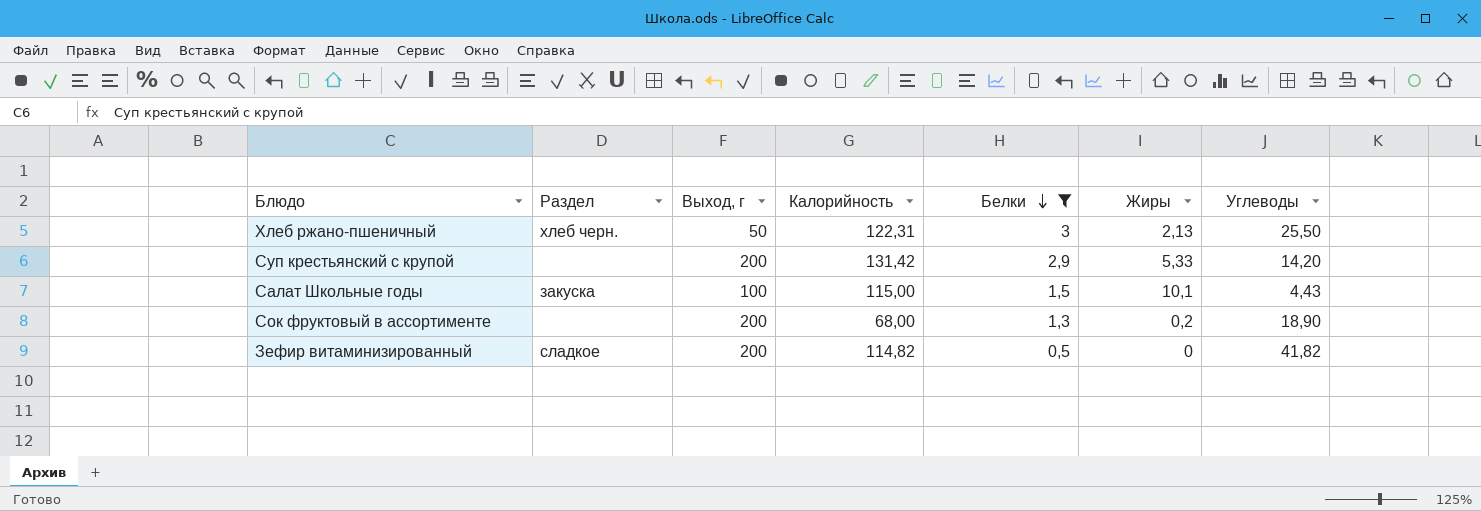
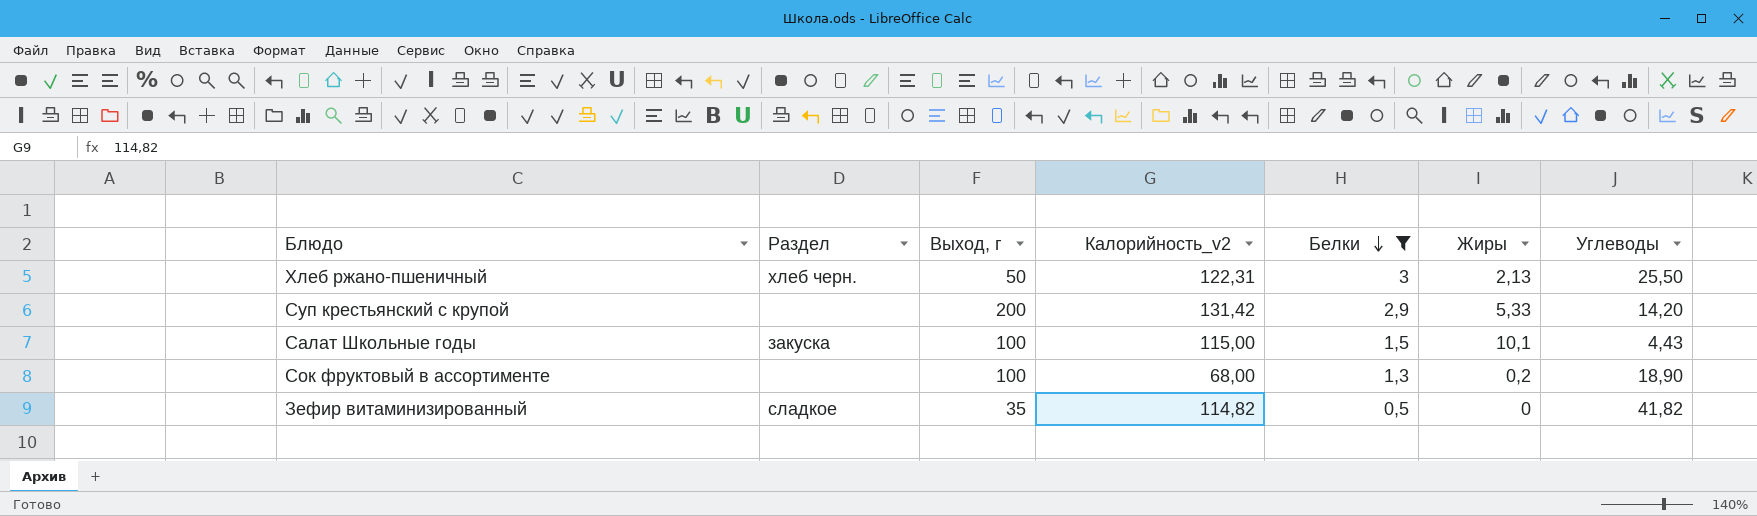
column name: Калорийность -> Калорийность_v2
Сок фруктовый в ассортименте | Выход, г: 200 -> 100
Зефир витаминизированный | Выход, г: 200 -> 35

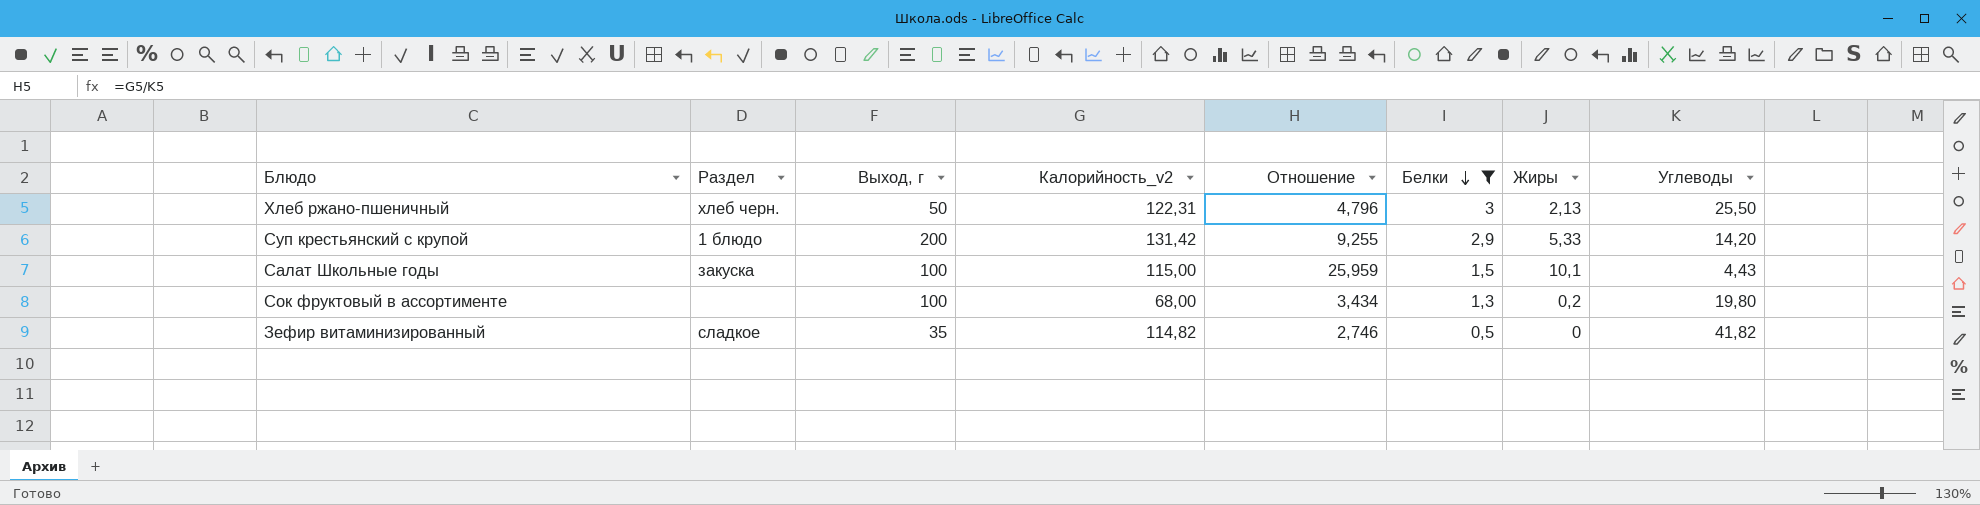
column Отношение | formula: none -> [Калорийность_v2] / [Углеводы]
Суп крестьянский с крупой | Раздел: none -> 1 блюдо
Сок фруктовый в ассортименте | Углеводы: 18,90 -> 19,80

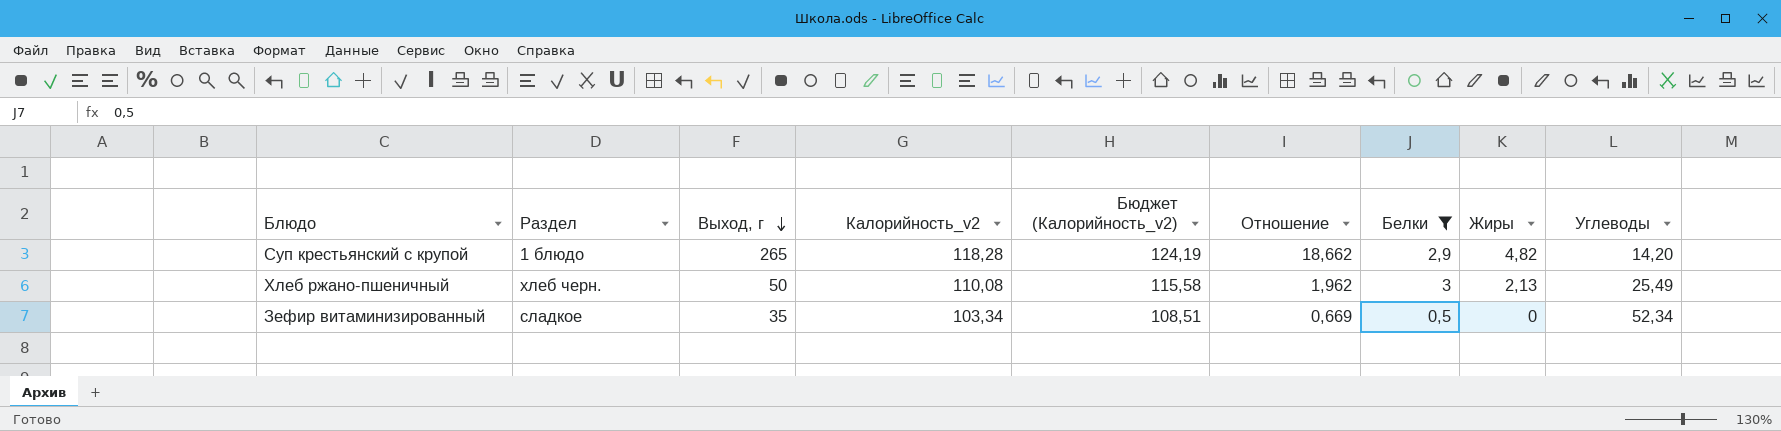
row order: Белки descending -> Выход, г descending
column Бюджет (Калорийность_v2) | formula: none -> [Калорийность_v2] * 1,05
column Отношение | formula: [Калорийность_v2] / [Углеводы] -> [Выход, г] / [Углеводы]
row Салат Школьные годы: закуска | 100 | 115,00 | 25,959 | 1,5 | 10,1 | 4,43 -> none
row Сок фруктовый в ассортименте: none | 100 | 68,00 | 3,434 | 1,3 | 0,2 | 19,80 -> none
Суп крестьянский с крупой | Выход, г: 200 -> 265
Суп крестьянский с крупой | Калорийность_v2: 131,42 -> 118,28
Суп крестьянский с крупой | Жиры: 5,33 -> 4,82
Хлеб ржано-пшеничный | Калорийность_v2: 122,31 -> 110,08
Хлеб ржано-пшеничный | Углеводы: 25,50 -> 25,49
Зефир витаминизированный | Калорийность_v2: 114,82 -> 103,34
Зефир витаминизированный | Углеводы: 41,82 -> 52,34

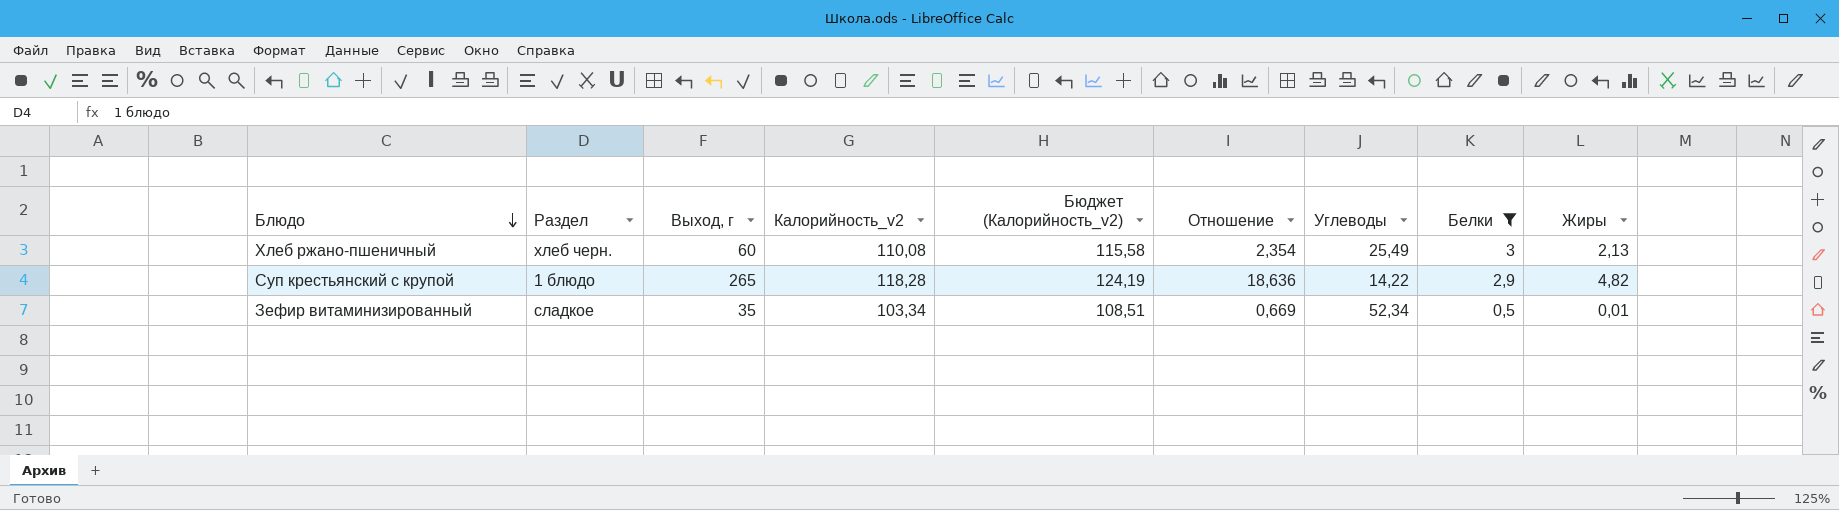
row order: Выход, г descending -> Блюдо descending
column Углеводы | position: 9 -> 7
Хлеб ржано-пшеничный | Выход, г: 50 -> 60
Хлеб ржано-пшеничный | Отношение: 1,962 -> 2,354
Суп крестьянский с крупой | Отношение: 18,662 -> 18,636
Суп крестьянский с крупой | Углеводы: 14,20 -> 14,22
Зефир витаминизированный | Жиры: 0 -> 0,01

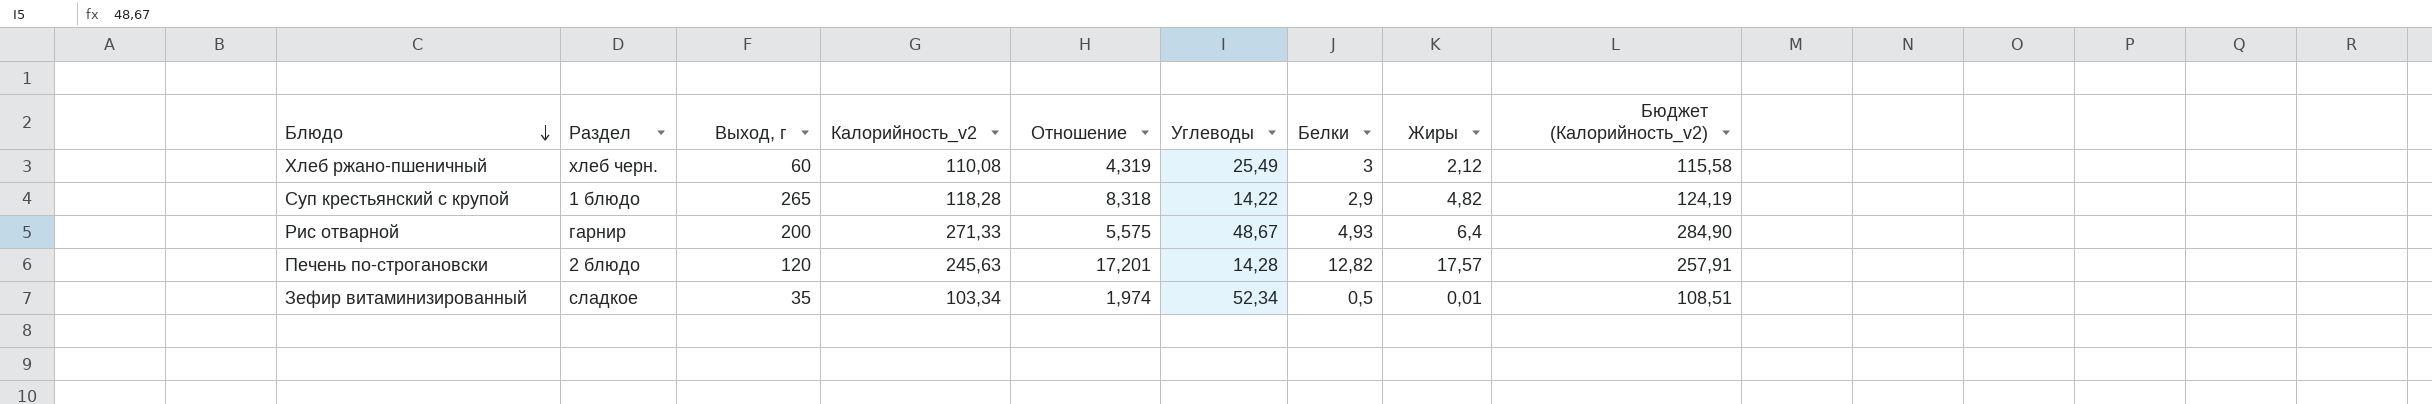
filter: Белки <= 3 -> none
column Отношение | formula: [Выход, г] / [Углеводы] -> [Калорийность_v2] / [Углеводы]
column Бюджет (Калорийность_v2) | position: 5 -> 9
Хлеб ржано-пшеничный | Жиры: 2,13 -> 2,12

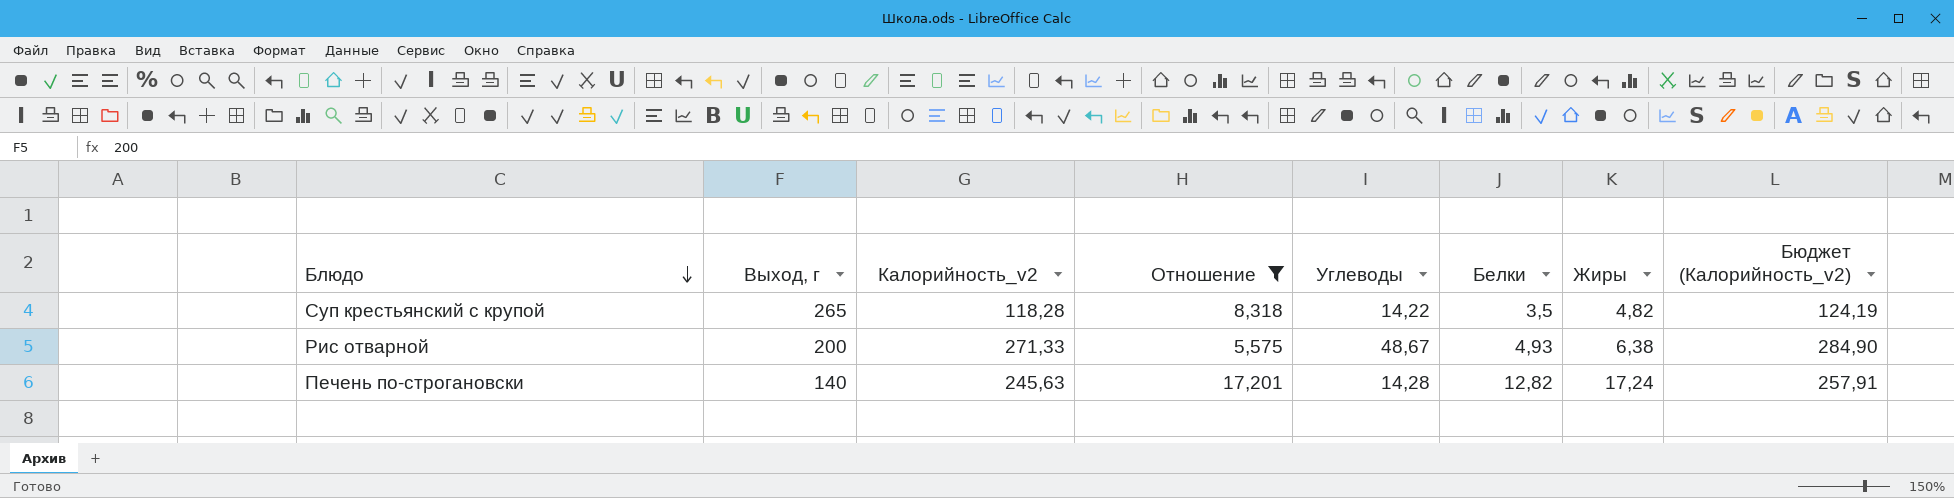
filter: none -> Отношение >= 5,575
column Раздел | position: 2 -> none
Суп крестьянский с крупой | Белки: 2,9 -> 3,5
Рис отварной | Жиры: 6,4 -> 6,38
Печень по-строгановски | Выход, г: 120 -> 140
Печень по-строгановски | Жиры: 17,57 -> 17,24

